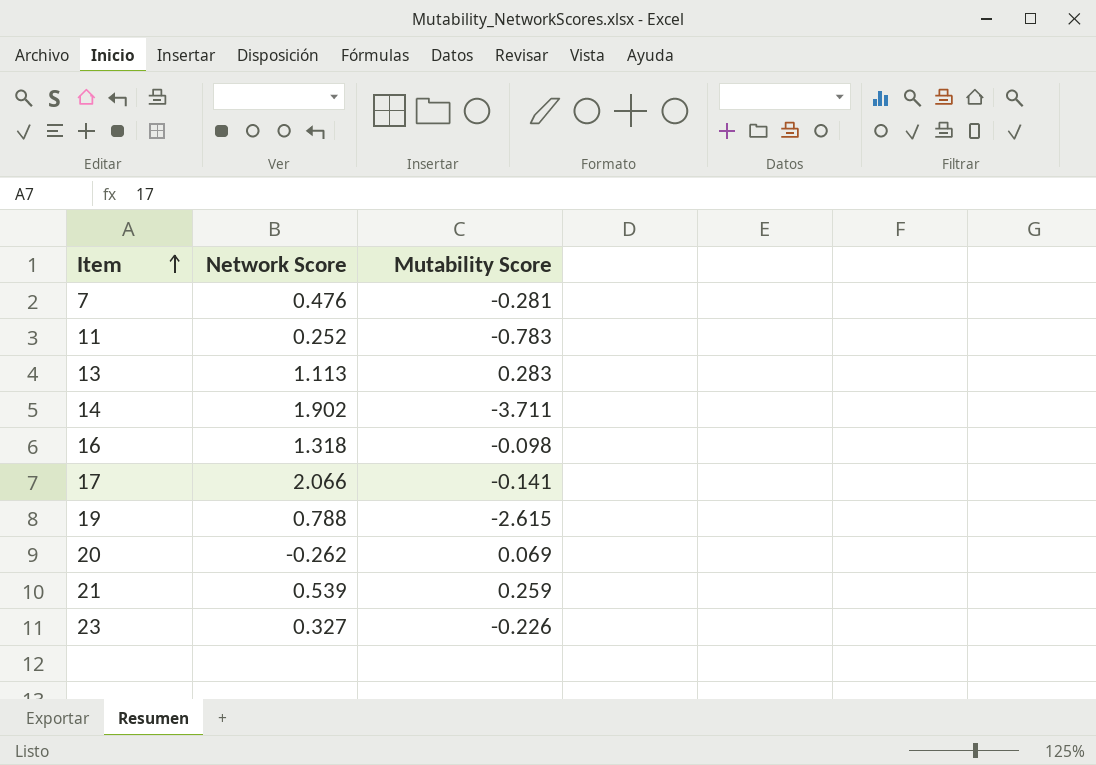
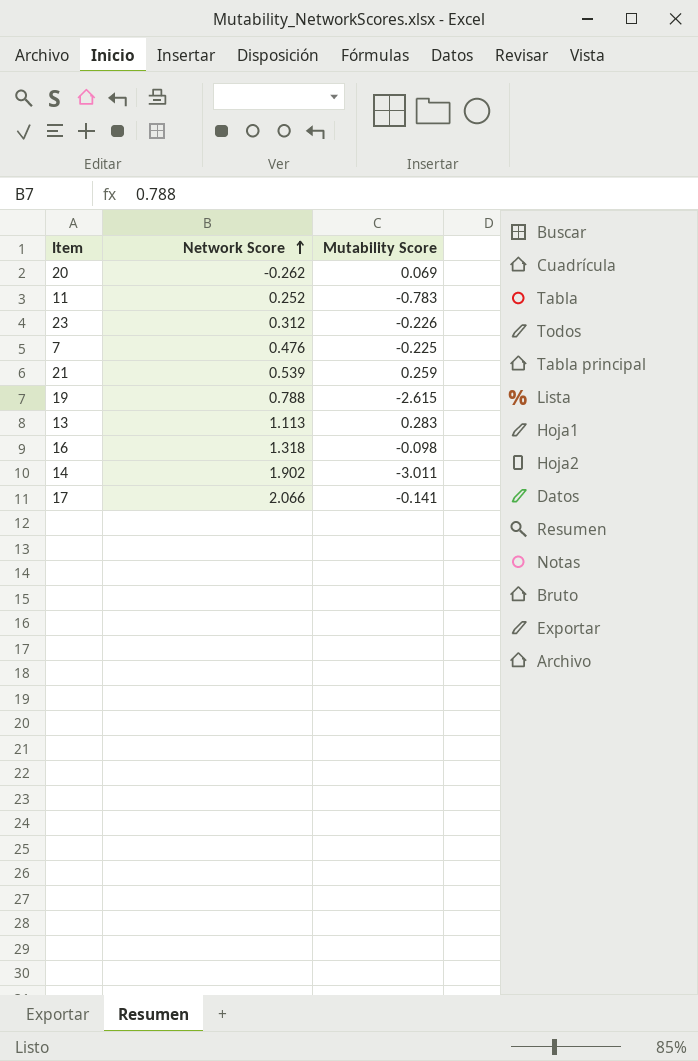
row order: Item ascending -> Network Score ascending
23 | Network Score: 0.327 -> 0.312
7 | Mutability Score: -0.281 -> -0.225
14 | Mutability Score: -3.711 -> -3.011

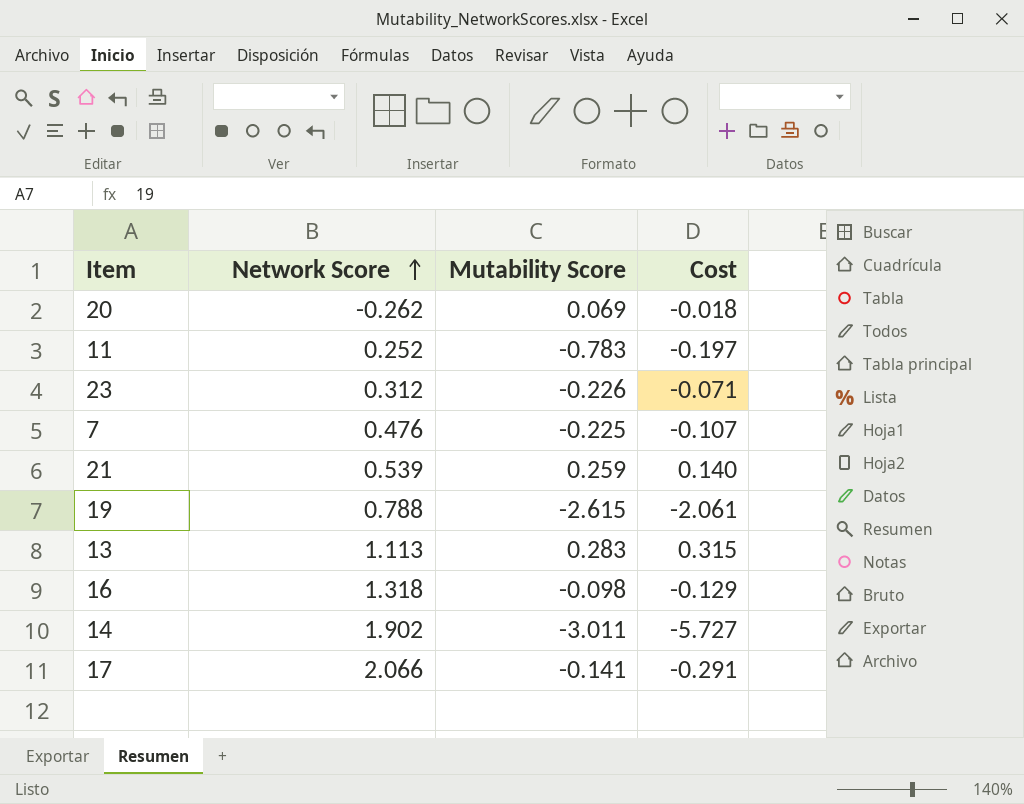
column Cost | formula: none -> [Network Score] * [Mutability Score]

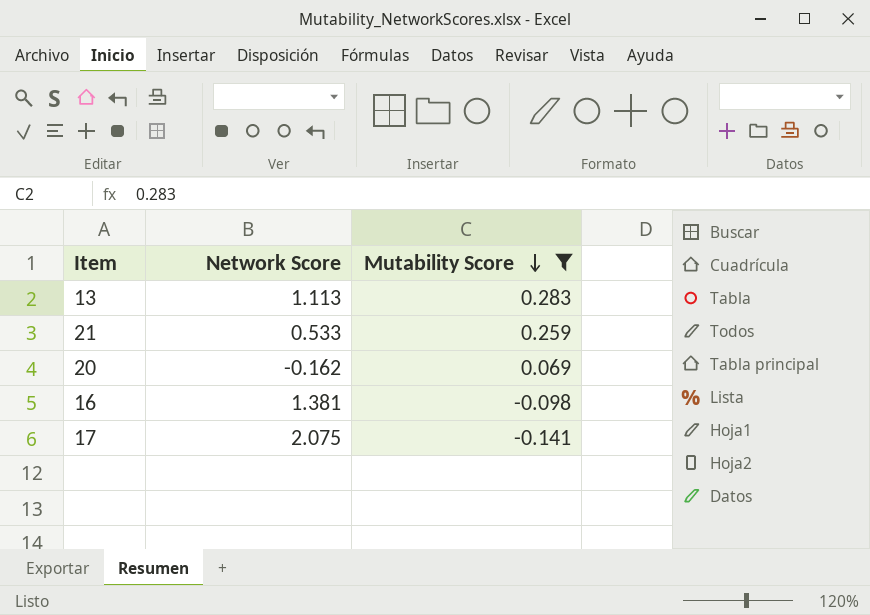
filter: none -> Mutability Score >= -0.141
row order: Network Score ascending -> Mutability Score descending
column Cost | formula: [Network Score] * [Mutability Score] -> none
21 | Network Score: 0.539 -> 0.533
20 | Network Score: -0.262 -> -0.162
16 | Network Score: 1.318 -> 1.381
17 | Network Score: 2.066 -> 2.075

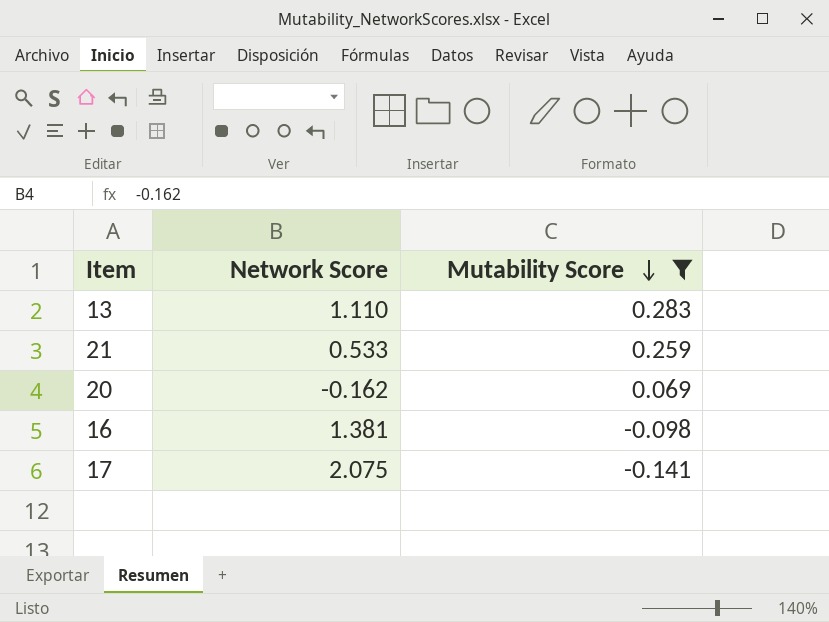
13 | Network Score: 1.113 -> 1.110

